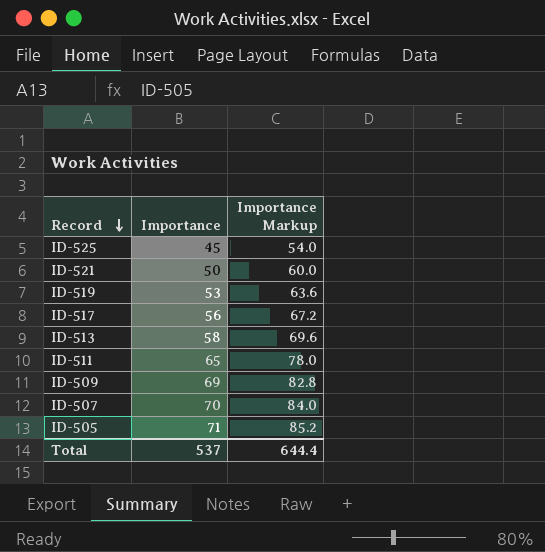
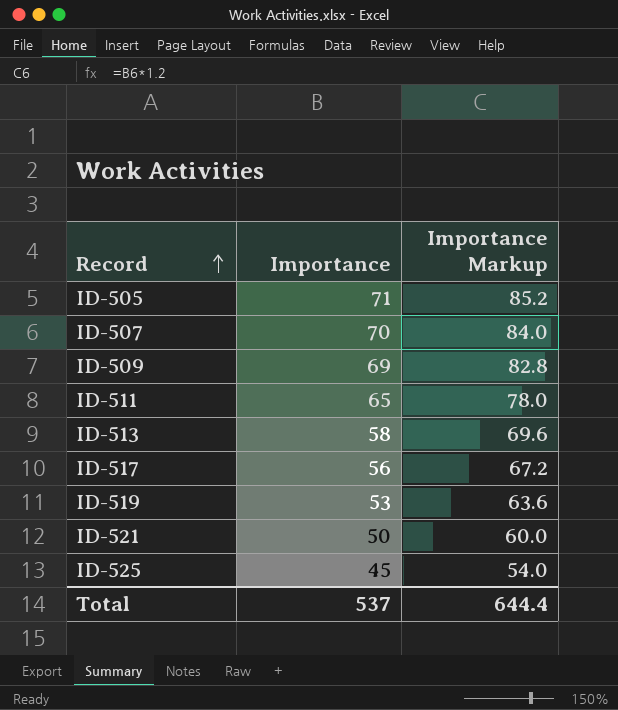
row order: Record descending -> Record ascending

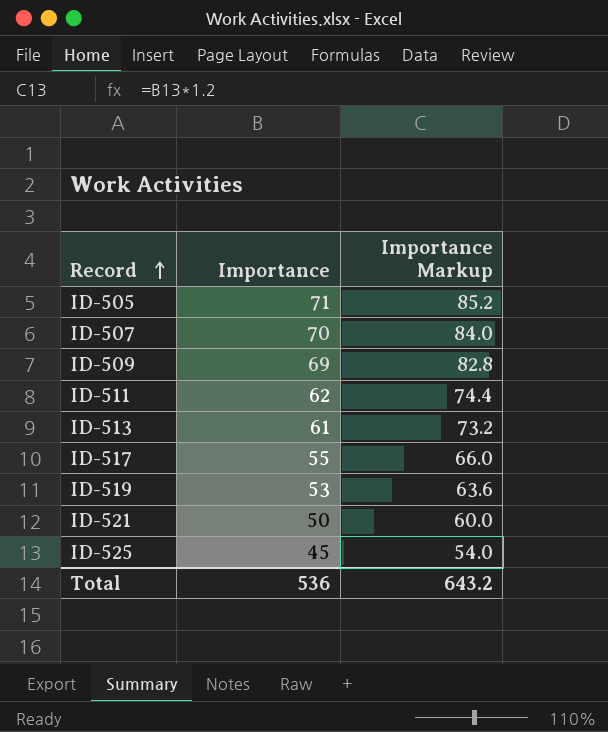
ID-511 | Importance: 65 -> 62
ID-511 | Importance Markup: 78.0 -> 74.4
ID-513 | Importance: 58 -> 61
ID-513 | Importance Markup: 69.6 -> 73.2
ID-517 | Importance: 56 -> 55
ID-517 | Importance Markup: 67.2 -> 66.0
Total | Importance: 537 -> 536
Total | Importance Markup: 644.4 -> 643.2

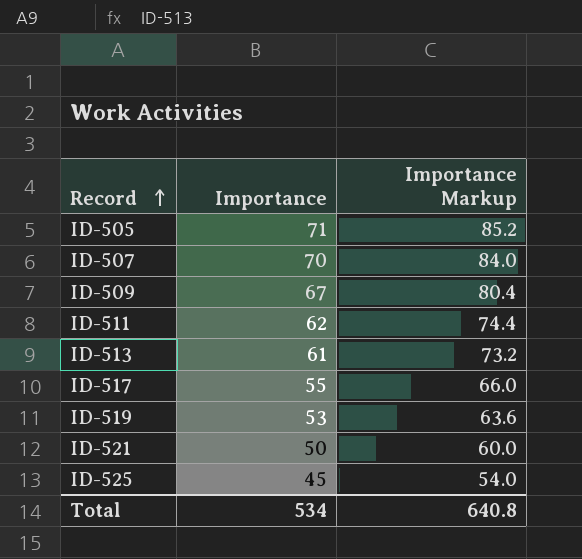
ID-509 | Importance: 69 -> 67
ID-509 | Importance Markup: 82.8 -> 80.4
Total | Importance: 536 -> 534
Total | Importance Markup: 643.2 -> 640.8

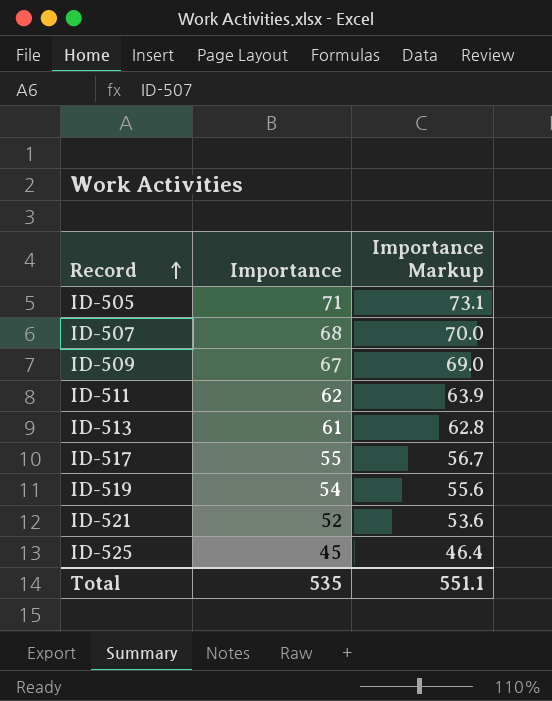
column Importance Markup | formula: [Importance] * 1.2 -> [Importance] * 1.03
ID-507 | Importance: 70 -> 68
ID-519 | Importance: 53 -> 54
ID-521 | Importance: 50 -> 52
Total | Importance: 534 -> 535
Total | Importance Markup: 640.8 -> 551.1

